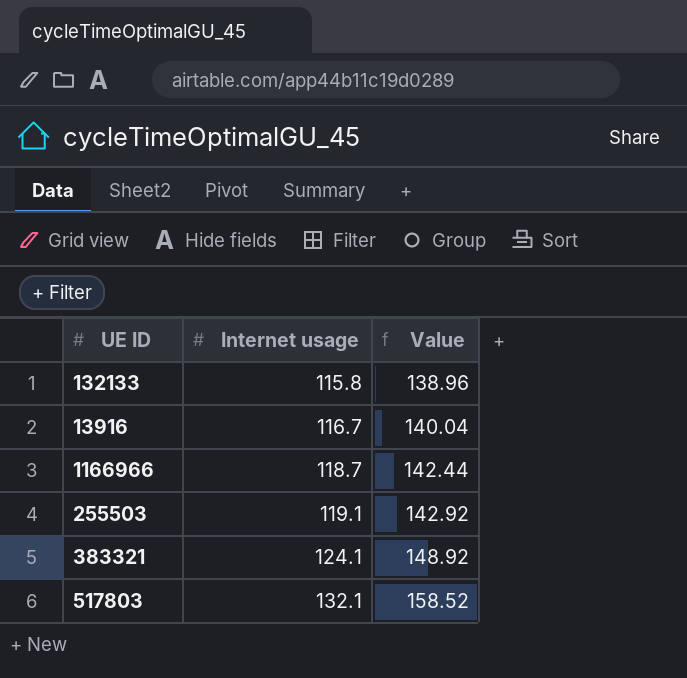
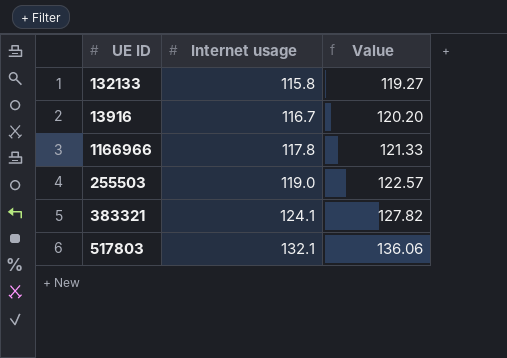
column Value | formula: [Internet usage] * 1.2 -> [Internet usage] * 1.03
1166966 | Internet usage: 118.7 -> 117.8
255503 | Internet usage: 119.1 -> 119.0

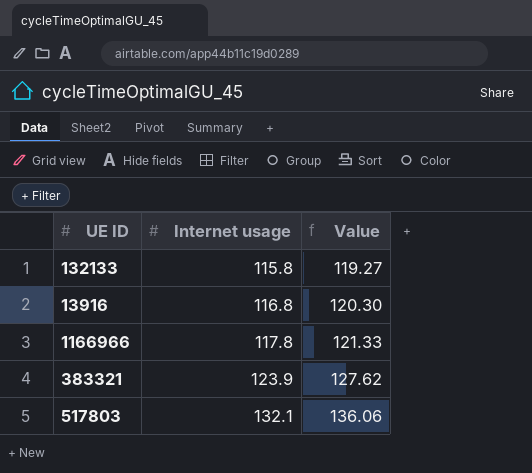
row 255503: 119.0 | 122.57 -> none
13916 | Internet usage: 116.7 -> 116.8
13916 | Value: 120.20 -> 120.30
383321 | Internet usage: 124.1 -> 123.9
383321 | Value: 127.82 -> 127.62

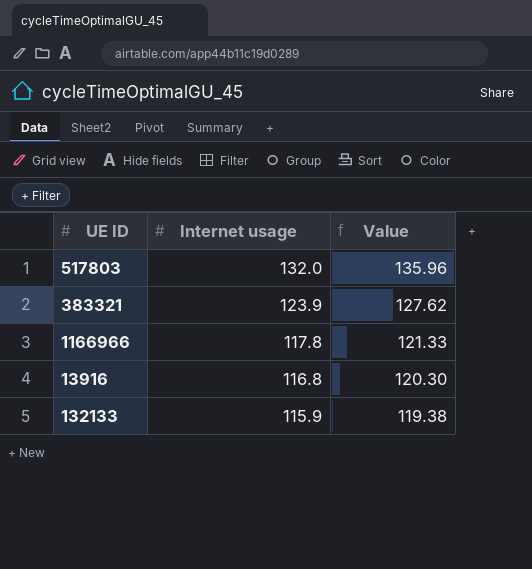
row order: Internet usage ascending -> Internet usage descending
517803 | Internet usage: 132.1 -> 132.0
517803 | Value: 136.06 -> 135.96
132133 | Internet usage: 115.8 -> 115.9
132133 | Value: 119.27 -> 119.38

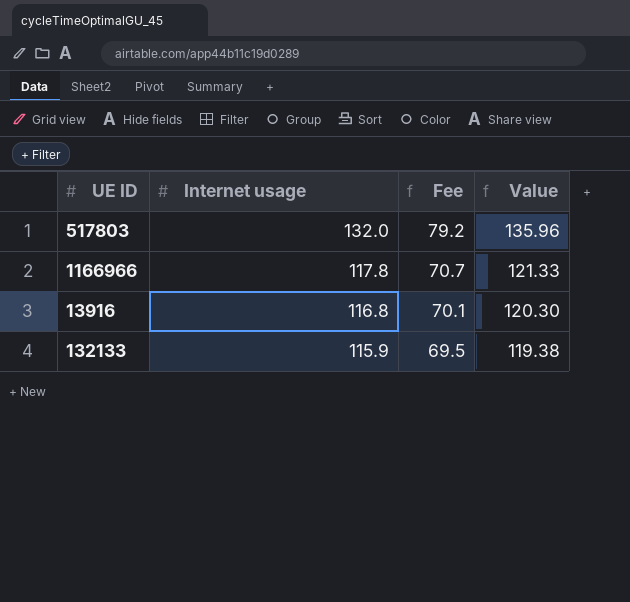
column Fee | formula: none -> [Internet usage] * 0.6
row 383321: 123.9 | 127.62 -> none

